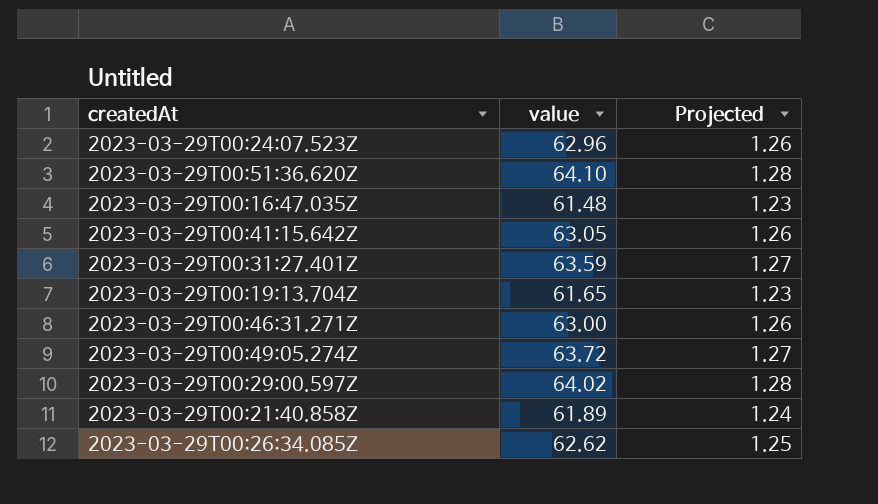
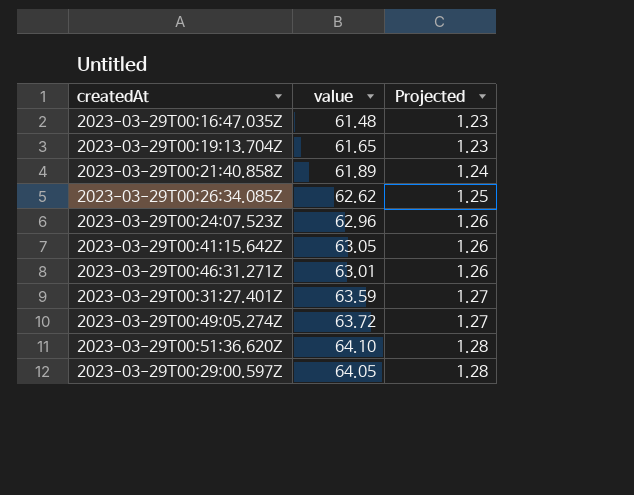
row order: none -> Projected ascending
2023-03-29T00:46:31.271Z | value: 63.00 -> 63.01
2023-03-29T00:29:00.597Z | value: 64.02 -> 64.05

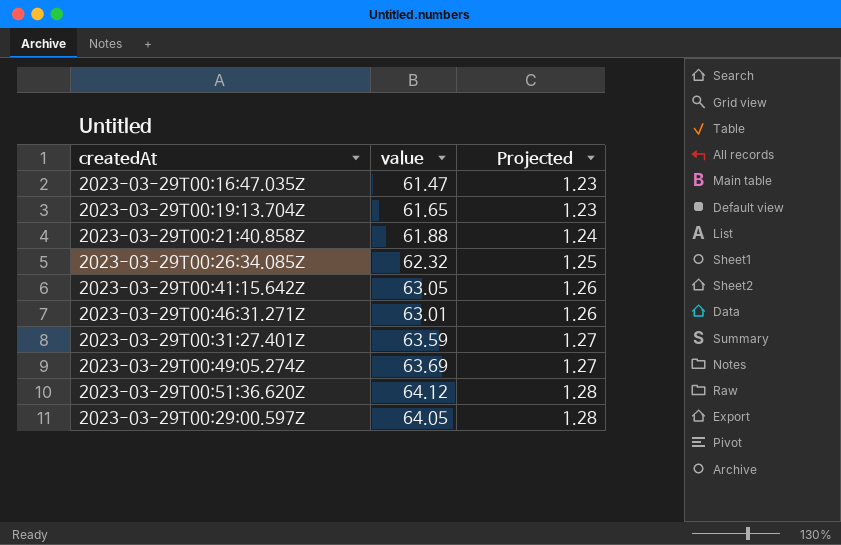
row 2023-03-29T00:24:07.523Z: 62.96 | 1.26 -> none
2023-03-29T00:16:47.035Z | value: 61.48 -> 61.47
2023-03-29T00:21:40.858Z | value: 61.89 -> 61.88
2023-03-29T00:26:34.085Z | value: 62.62 -> 62.32
2023-03-29T00:49:05.274Z | value: 63.72 -> 63.69
2023-03-29T00:51:36.620Z | value: 64.10 -> 64.12

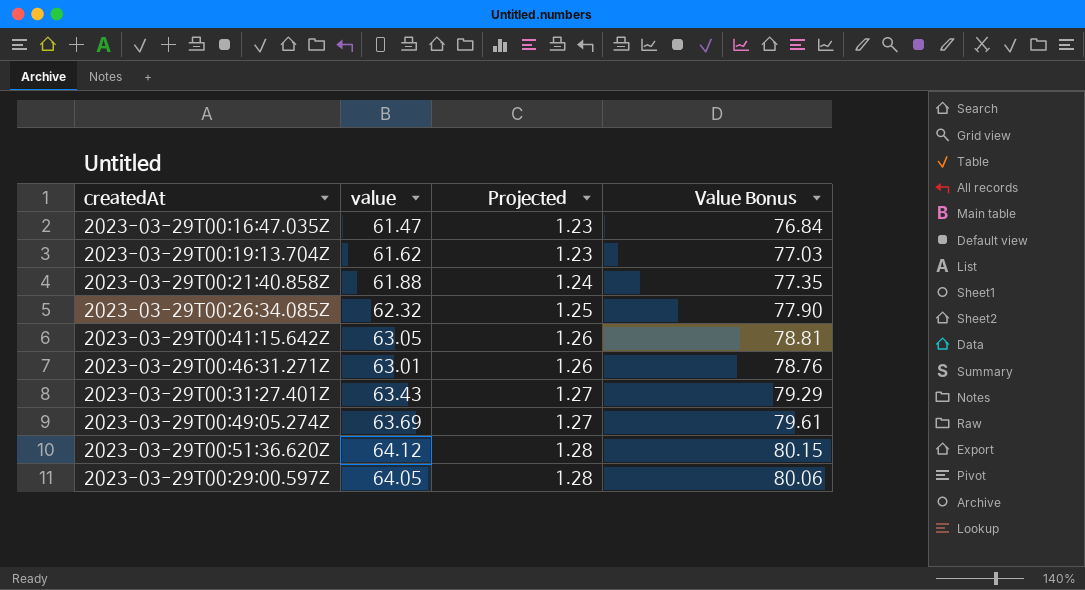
column Value Bonus | formula: none -> [value] * 1.25
2023-03-29T00:19:13.704Z | value: 61.65 -> 61.62
2023-03-29T00:31:27.401Z | value: 63.59 -> 63.43

